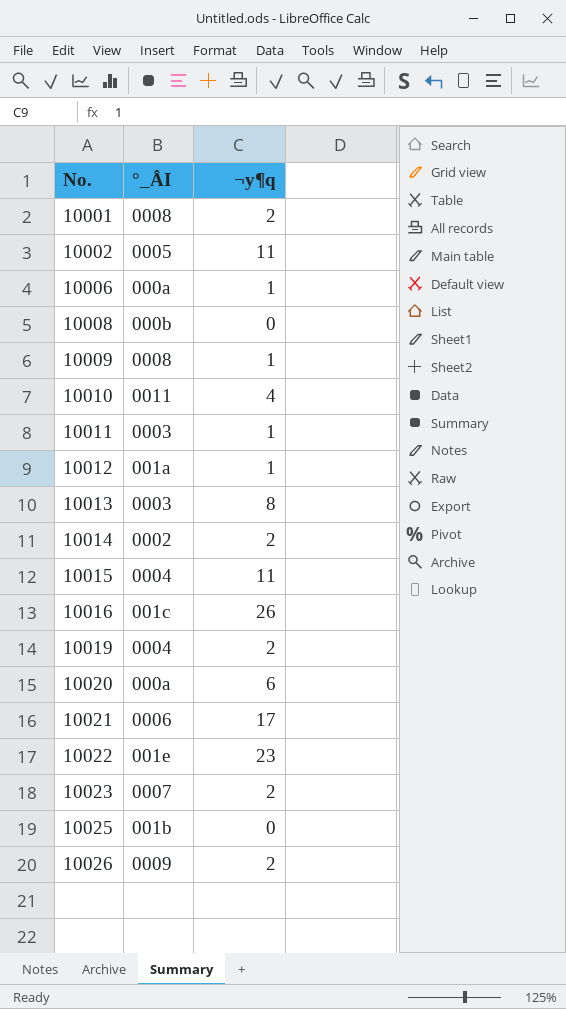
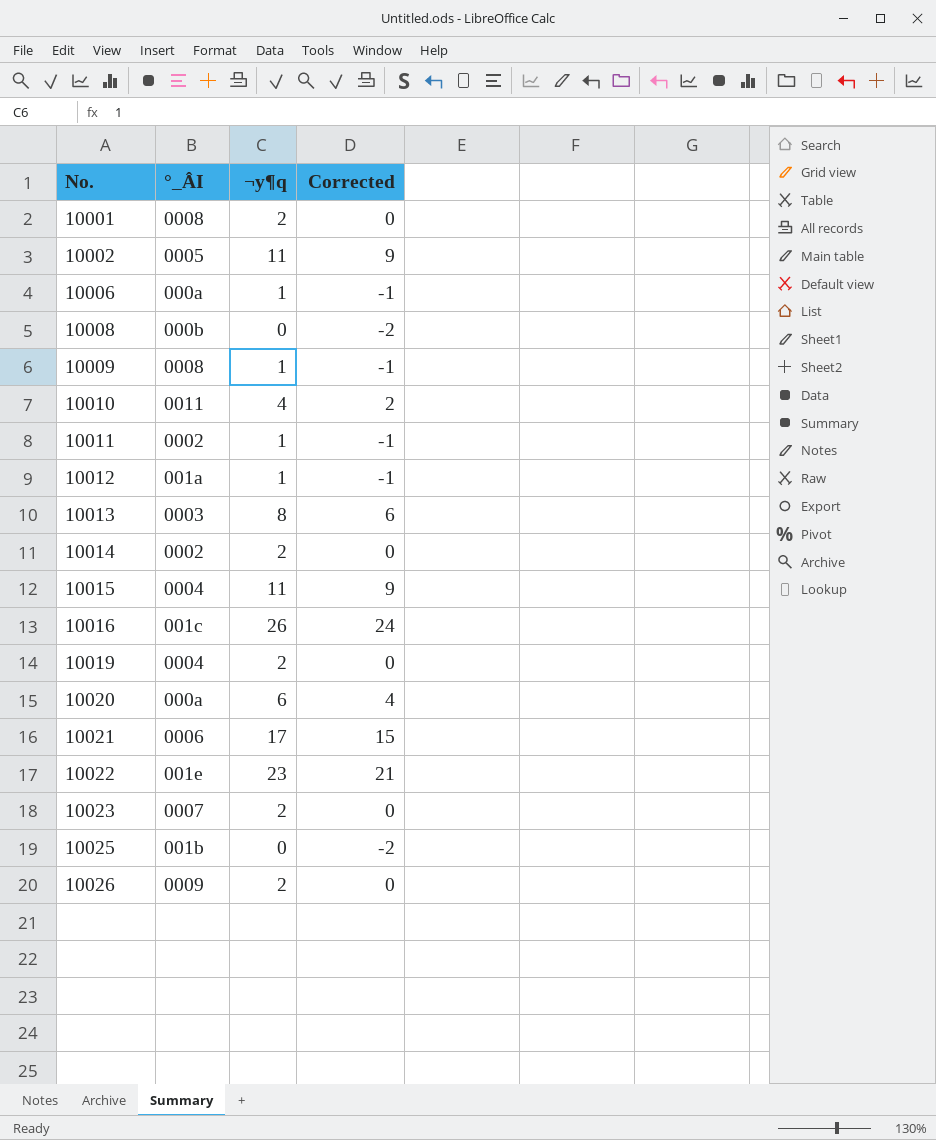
column Corrected | formula: none -> [¬y¶q] - 2
10011 | °_ÂI: 0003 -> 0002

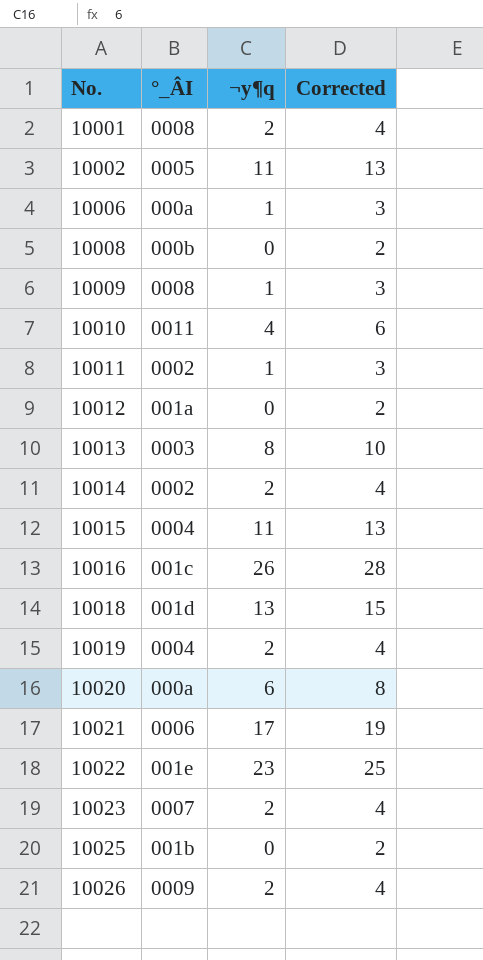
column Corrected | formula: [¬y¶q] - 2 -> [¬y¶q] + 2
10012 | ¬y¶q: 1 -> 0
row 10018: none -> 001d | 13 | 15

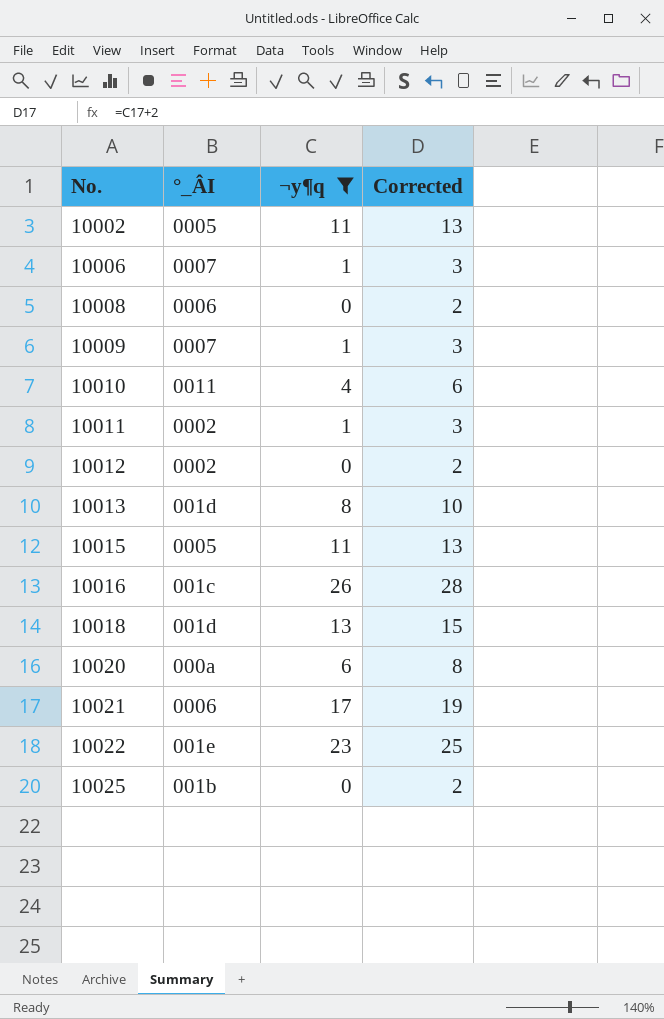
filter: none -> ¬y¶q != 2
10006 | °_ÂI: 000a -> 0007
10008 | °_ÂI: 000b -> 0006
10009 | °_ÂI: 0008 -> 0007
10012 | °_ÂI: 001a -> 0002
10013 | °_ÂI: 0003 -> 001d
10015 | °_ÂI: 0004 -> 0005

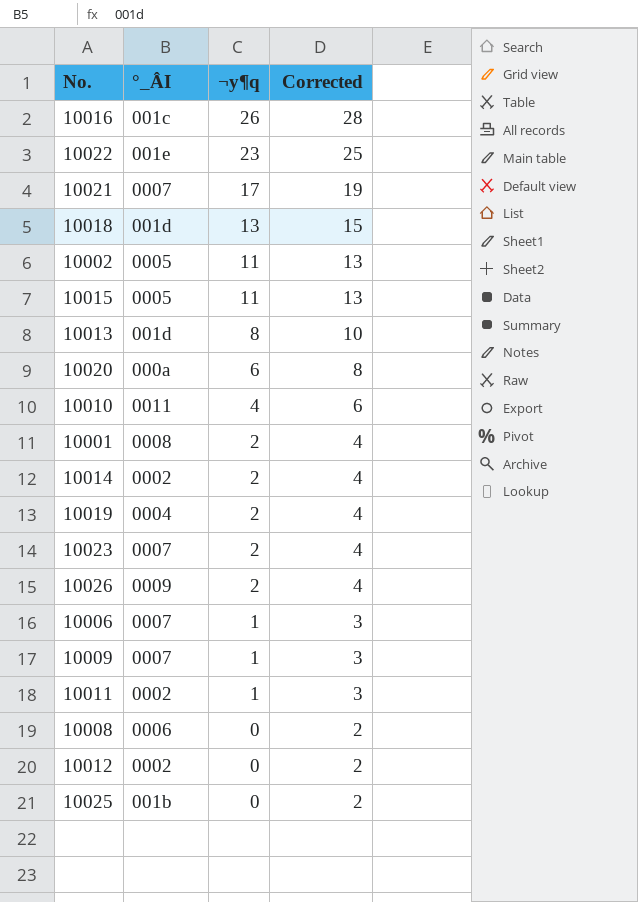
filter: ¬y¶q != 2 -> none
row order: No. ascending -> ¬y¶q descending
10021 | °_ÂI: 0006 -> 0007

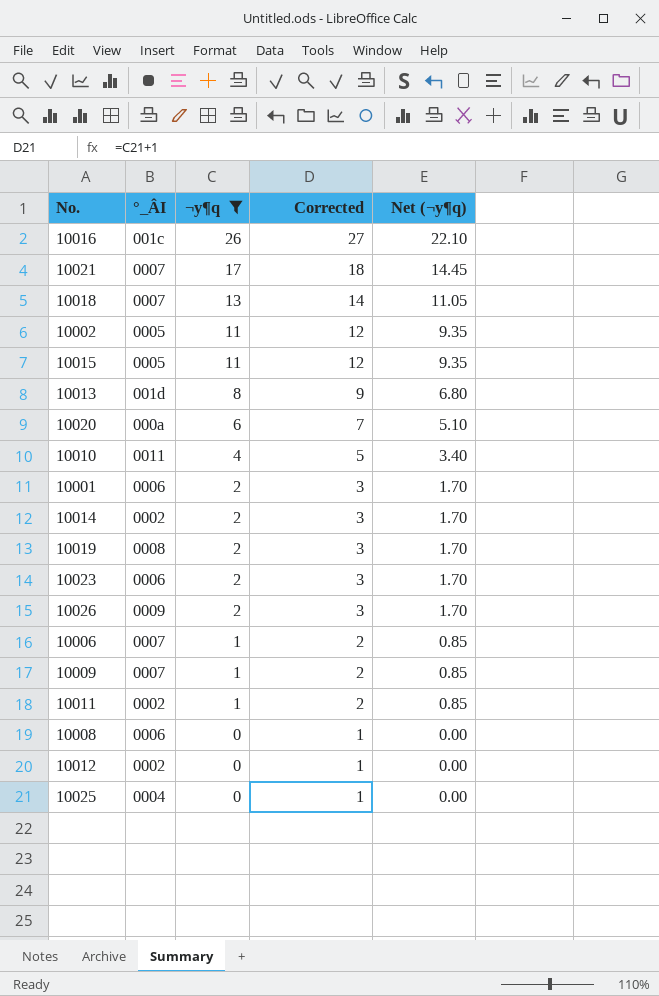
filter: none -> ¬y¶q != 23
column Corrected | formula: [¬y¶q] + 2 -> [¬y¶q] + 1
column Net (¬y¶q) | formula: none -> [¬y¶q] * 0.85
10018 | °_ÂI: 001d -> 0007
10001 | °_ÂI: 0008 -> 0006
10019 | °_ÂI: 0004 -> 0008
10023 | °_ÂI: 0007 -> 0006
10025 | °_ÂI: 001b -> 0004

